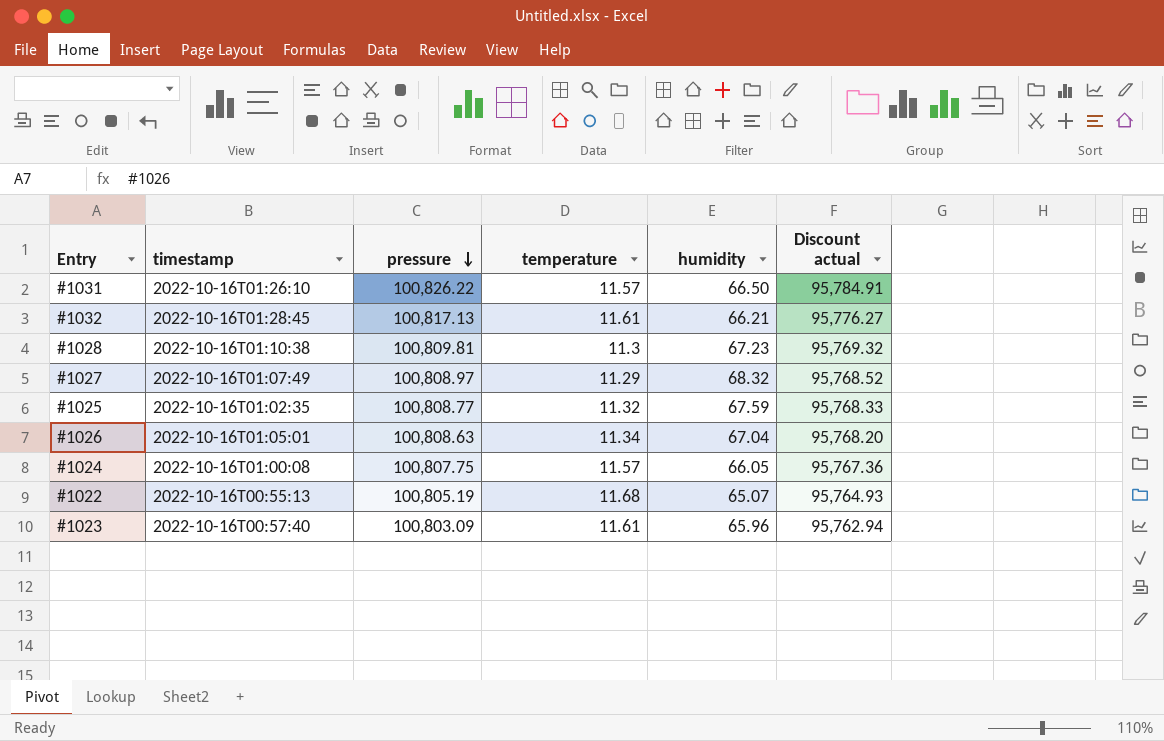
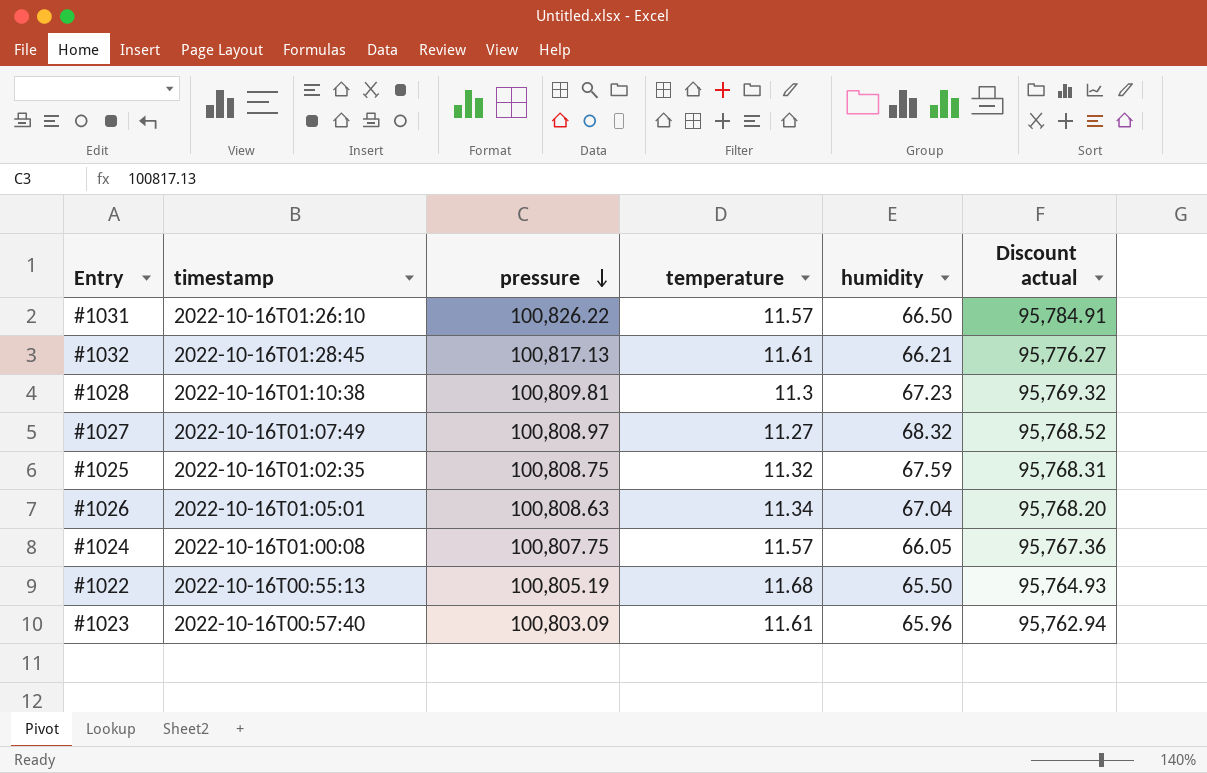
#1027 | temperature: 11.29 -> 11.27
#1025 | pressure: 100,808.77 -> 100,808.75
#1025 | Discount actual: 95,768.33 -> 95,768.31
#1022 | humidity: 65.07 -> 65.50

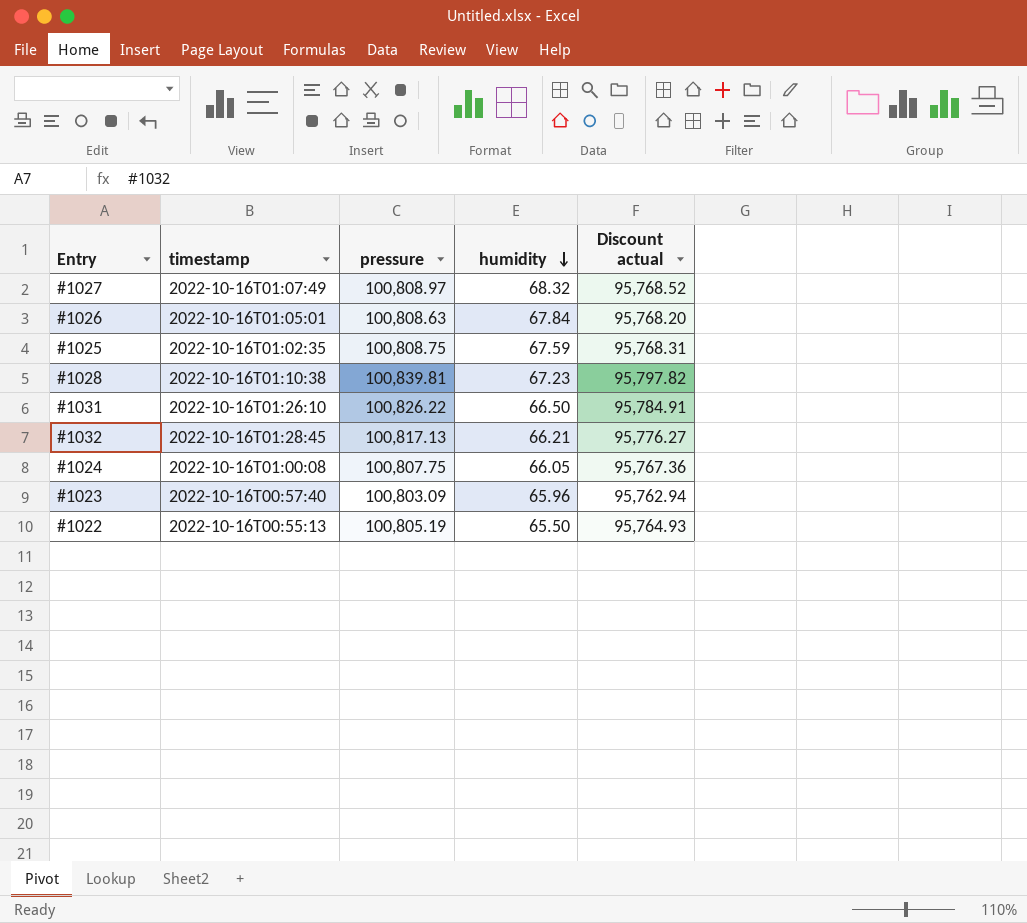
row order: pressure descending -> humidity descending
column temperature | position: 4 -> none
#1026 | humidity: 67.04 -> 67.84
#1028 | pressure: 100,809.81 -> 100,839.81
#1028 | Discount actual: 95,769.32 -> 95,797.82

